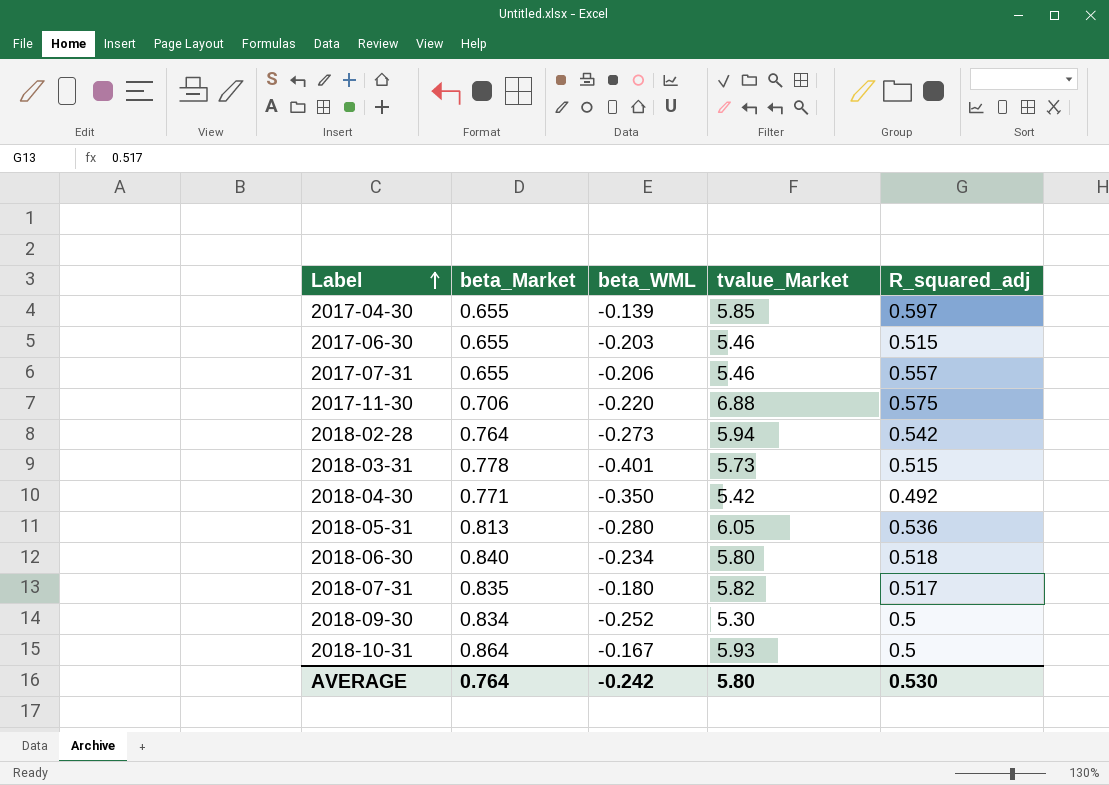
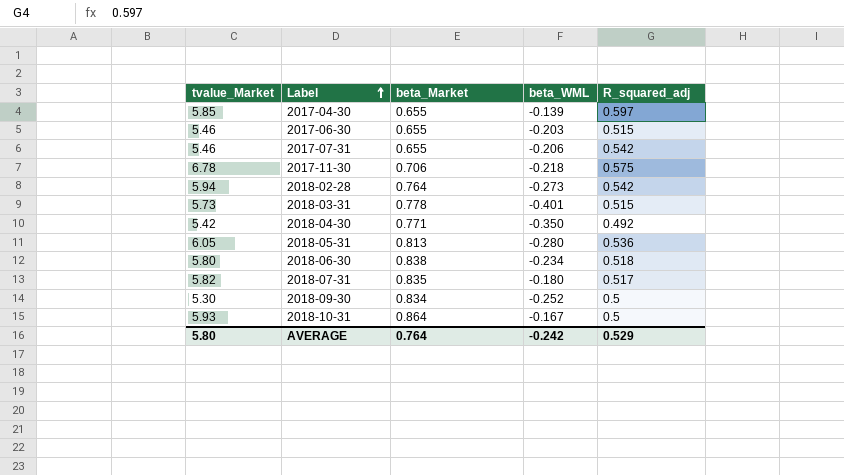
column tvalue_Market | position: 4 -> 1
2017-07-31 | R_squared_adj: 0.557 -> 0.542
2017-11-30 | tvalue_Market: 6.88 -> 6.78
2017-11-30 | beta_WML: -0.220 -> -0.218
2018-06-30 | beta_Market: 0.840 -> 0.838
AVERAGE | R_squared_adj: 0.530 -> 0.529

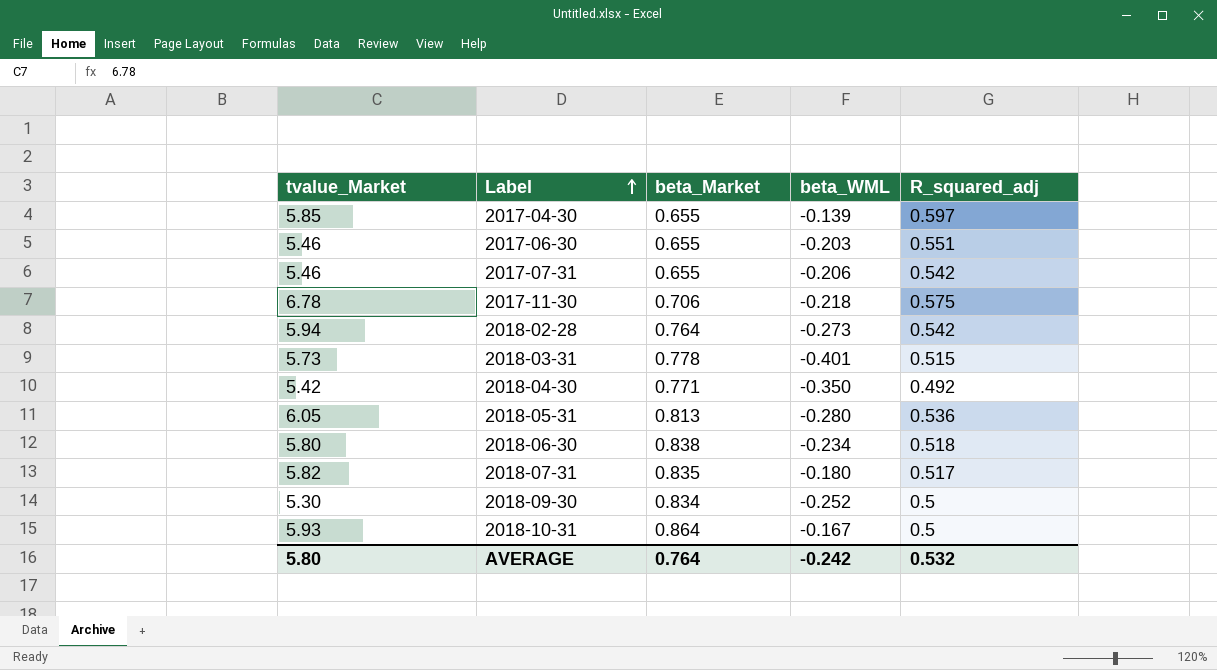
2017-06-30 | R_squared_adj: 0.515 -> 0.551
AVERAGE | R_squared_adj: 0.529 -> 0.532

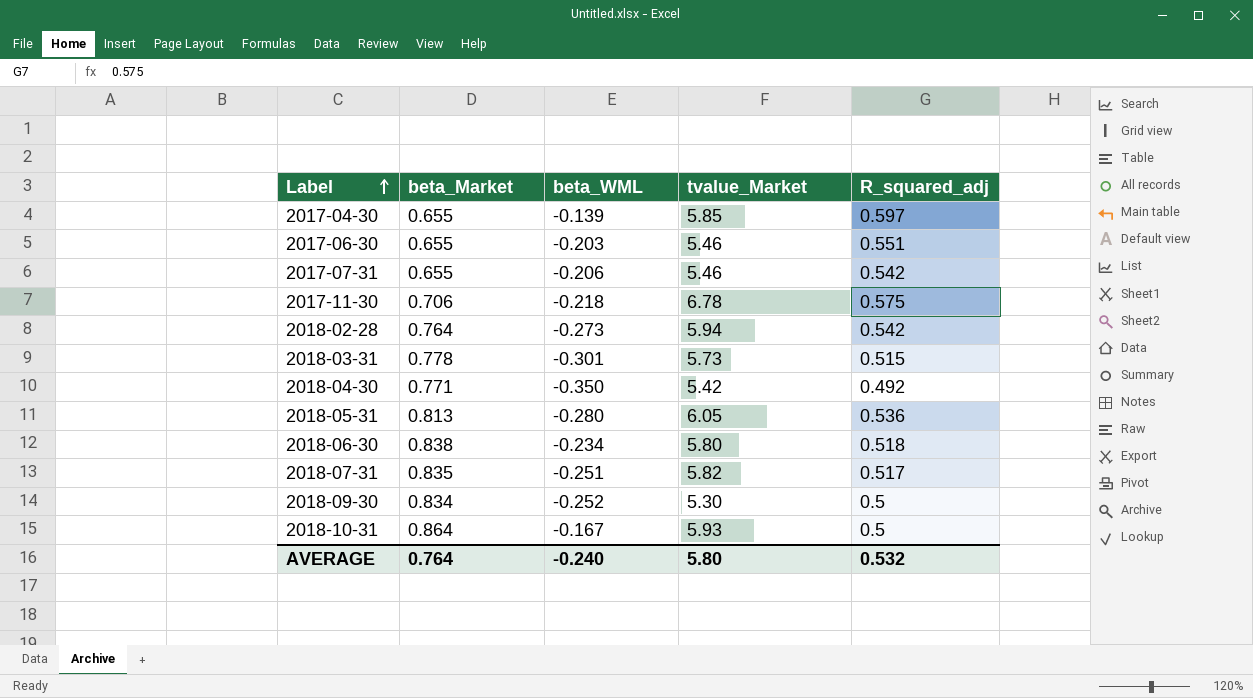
column tvalue_Market | position: 1 -> 4
2018-03-31 | beta_WML: -0.401 -> -0.301
2018-07-31 | beta_WML: -0.180 -> -0.251
AVERAGE | beta_WML: -0.242 -> -0.240

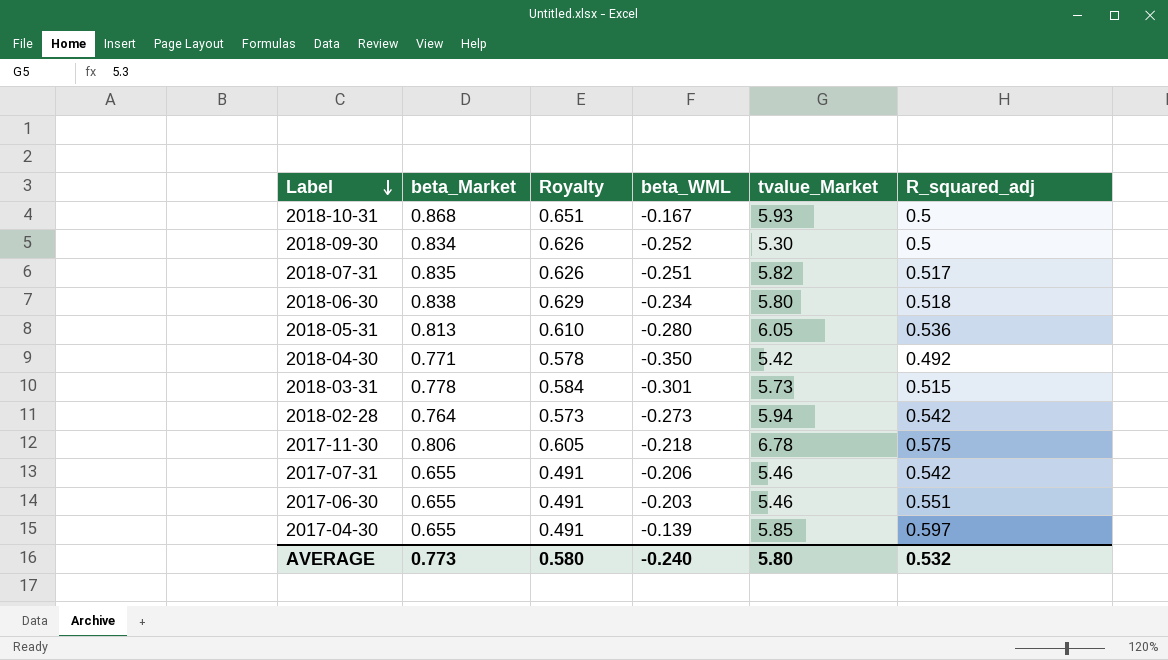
row order: Label ascending -> Label descending
column Royalty | formula: none -> [beta_Market] * 0.75
2018-10-31 | beta_Market: 0.864 -> 0.868
2017-11-30 | beta_Market: 0.706 -> 0.806
AVERAGE | beta_Market: 0.764 -> 0.773

